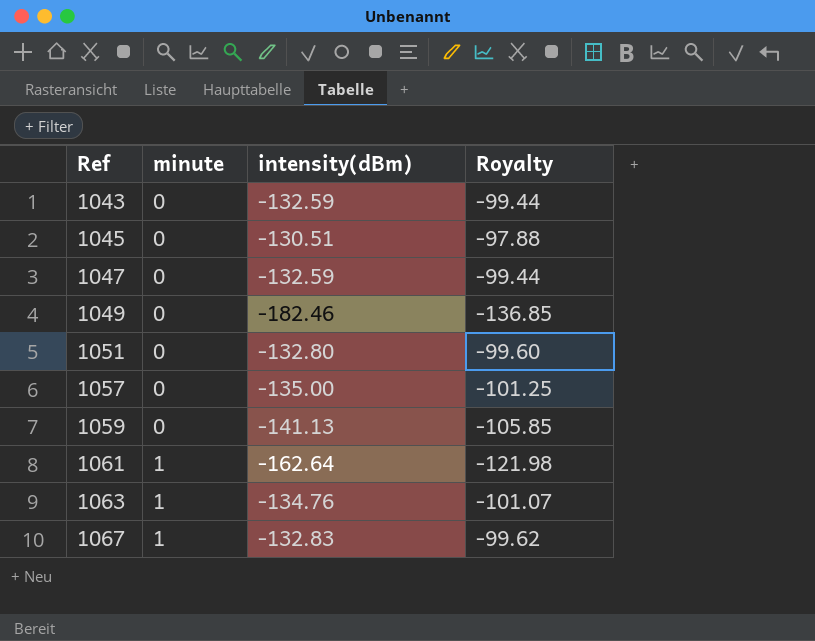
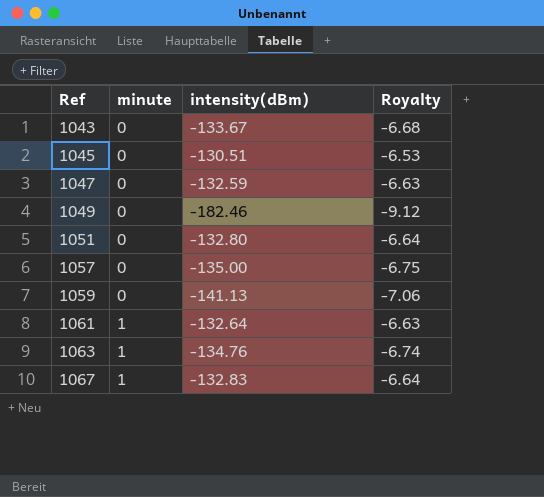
column Royalty | formula: [intensity(dBm)] * 0.75 -> [intensity(dBm)] * 0.05
1043 | intensity(dBm): -132.59 -> -133.67
1061 | intensity(dBm): -162.64 -> -132.64

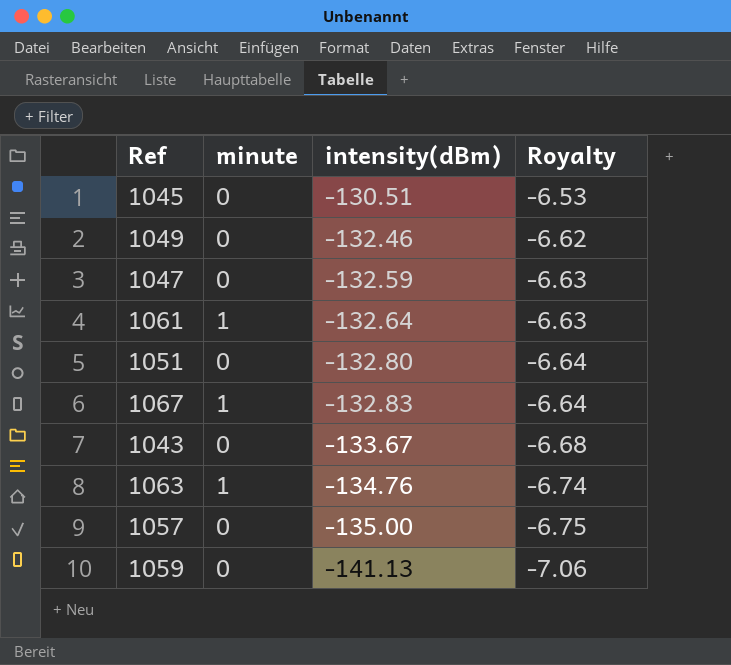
row order: Ref ascending -> intensity(dBm) descending
1049 | intensity(dBm): -182.46 -> -132.46
1049 | Royalty: -9.12 -> -6.62

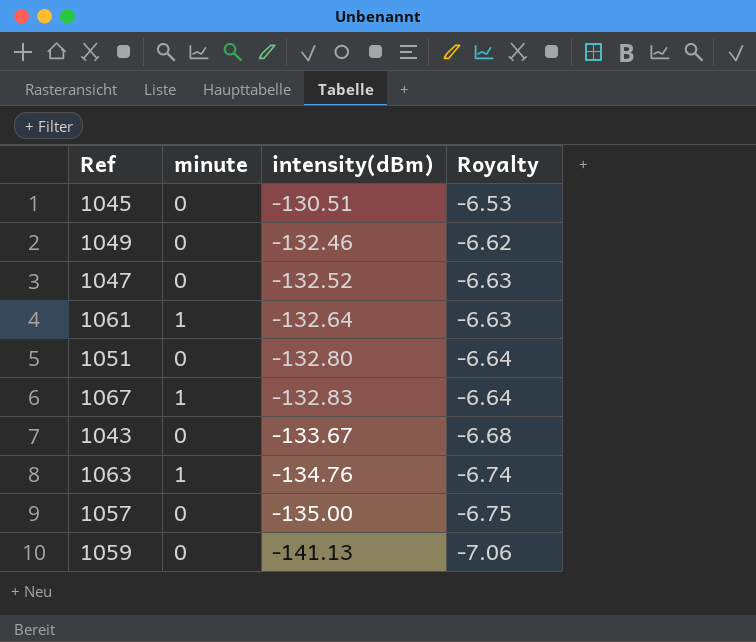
1047 | intensity(dBm): -132.59 -> -132.52

